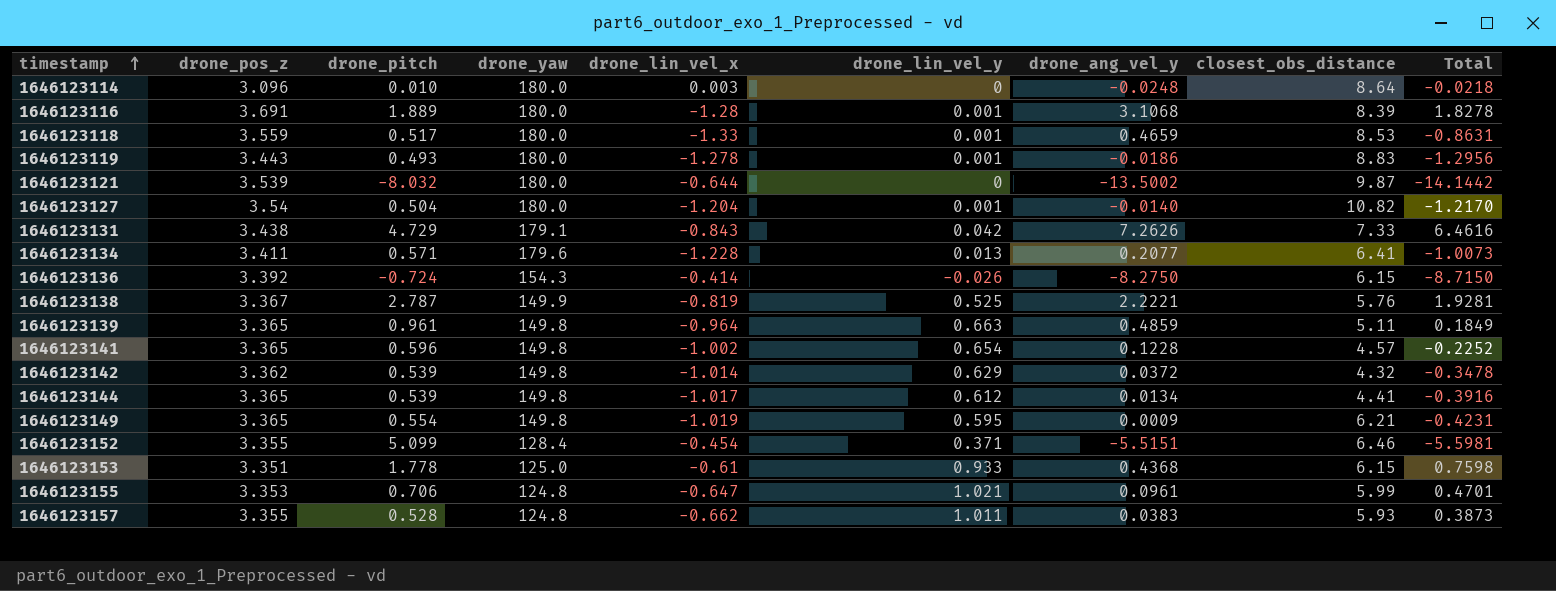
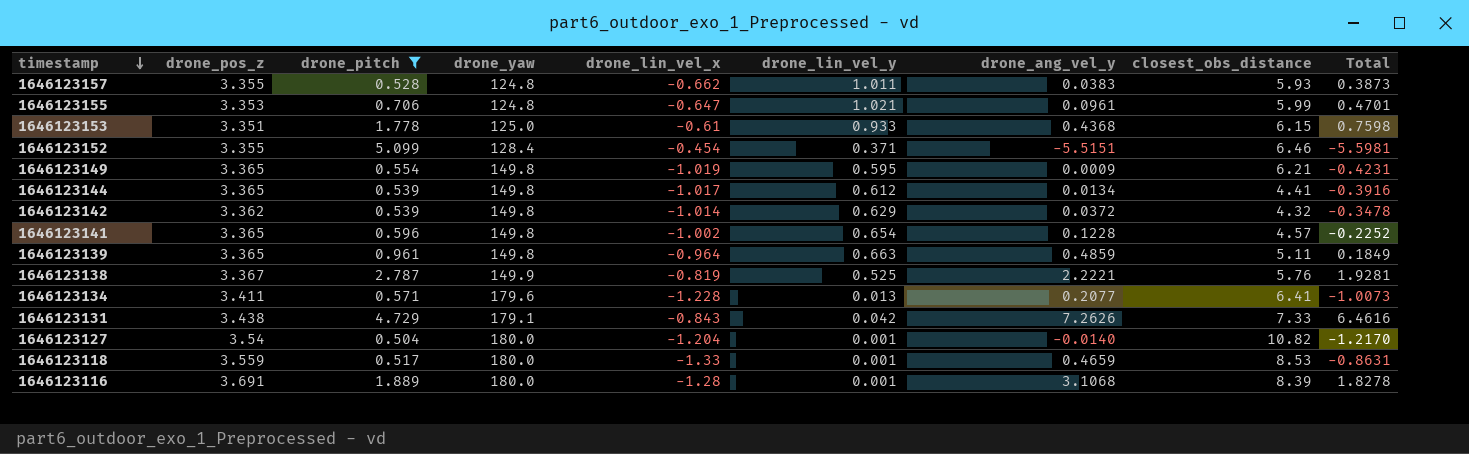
filter: none -> drone_pitch >= 0.504
row order: timestamp ascending -> timestamp descending

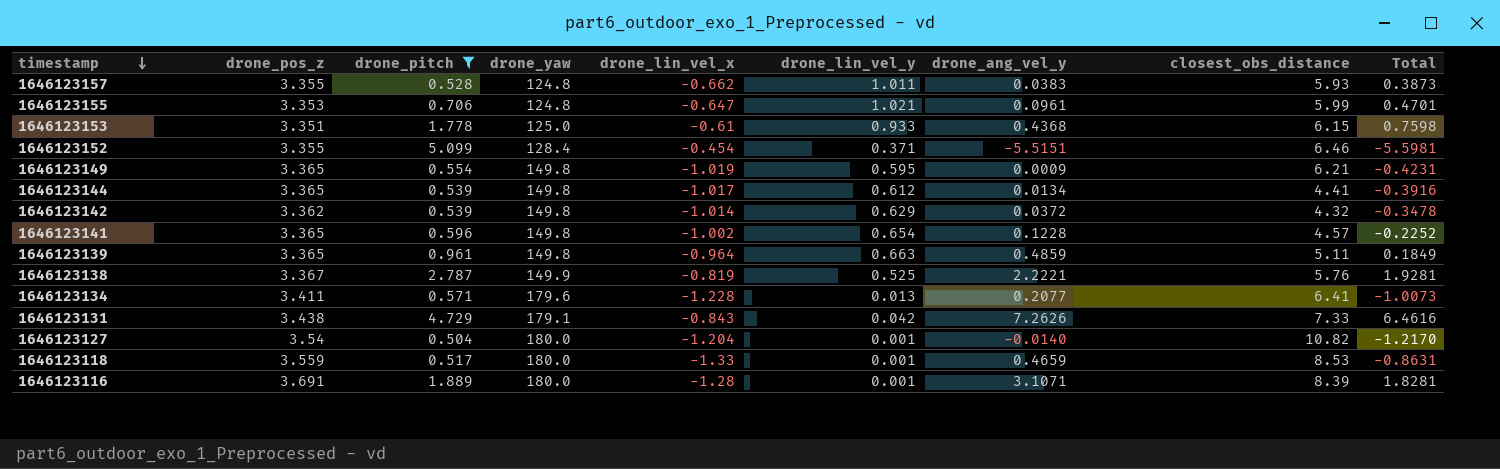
1646123116 | drone_ang_vel_y: 3.1068 -> 3.1071
1646123116 | Total: 1.8278 -> 1.8281

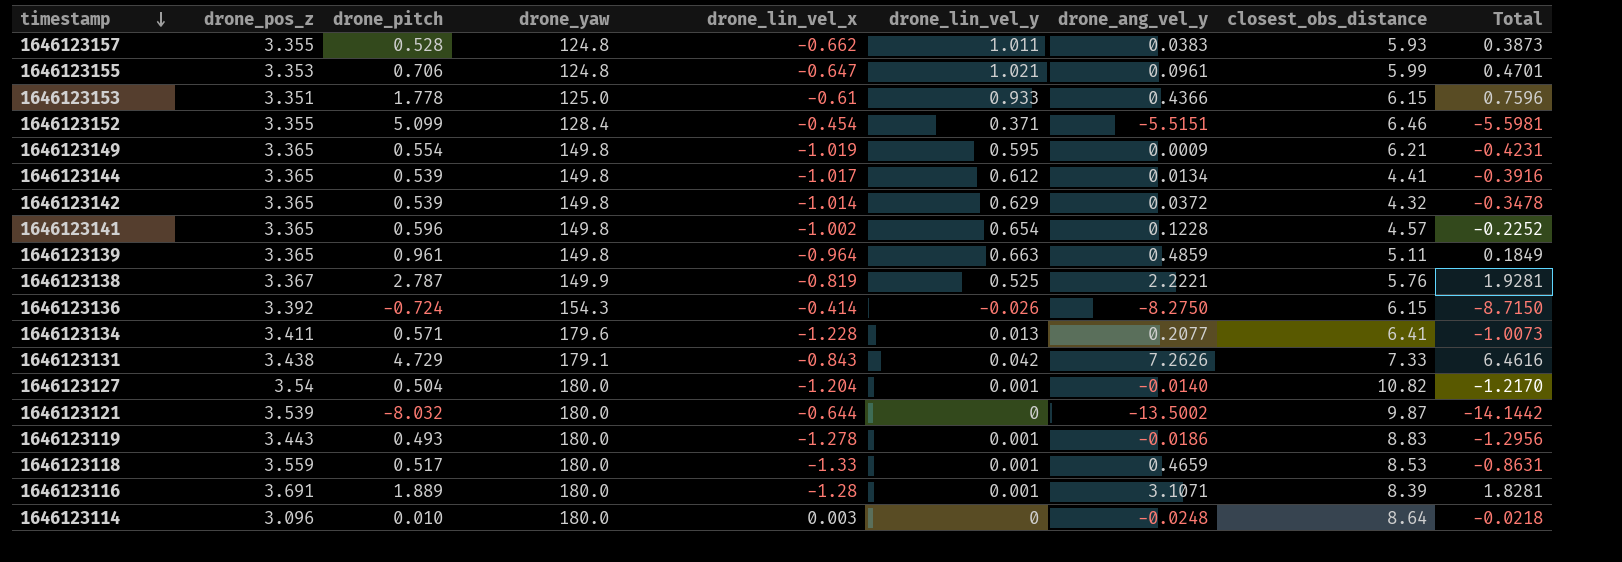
filter: drone_pitch >= 0.504 -> none
1646123153 | drone_ang_vel_y: 0.4368 -> 0.4366
1646123153 | Total: 0.7598 -> 0.7596
1646123142 | drone_pos_z: 3.362 -> 3.365

